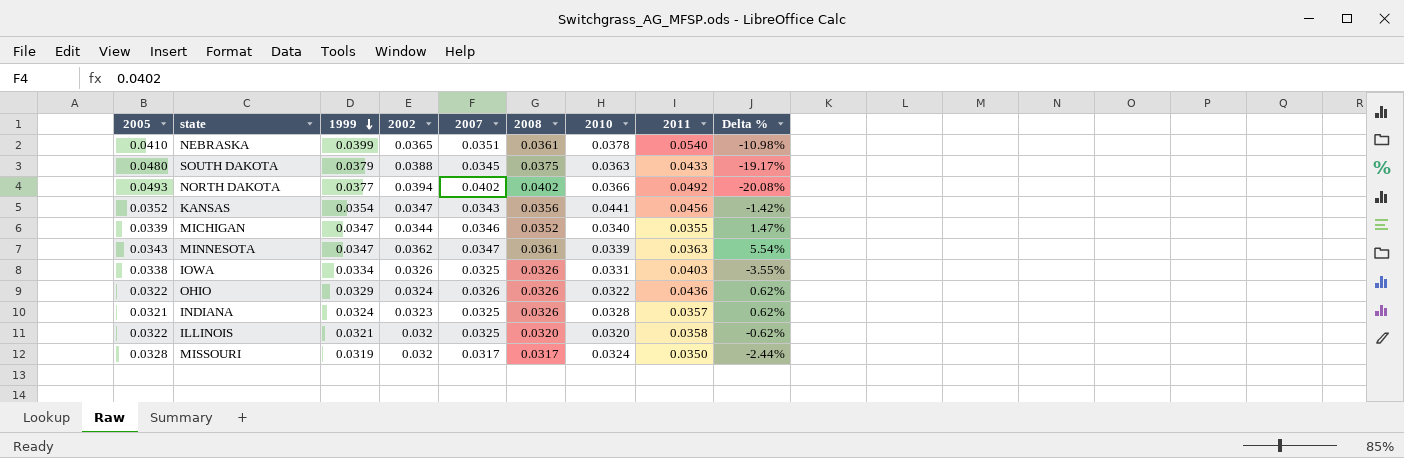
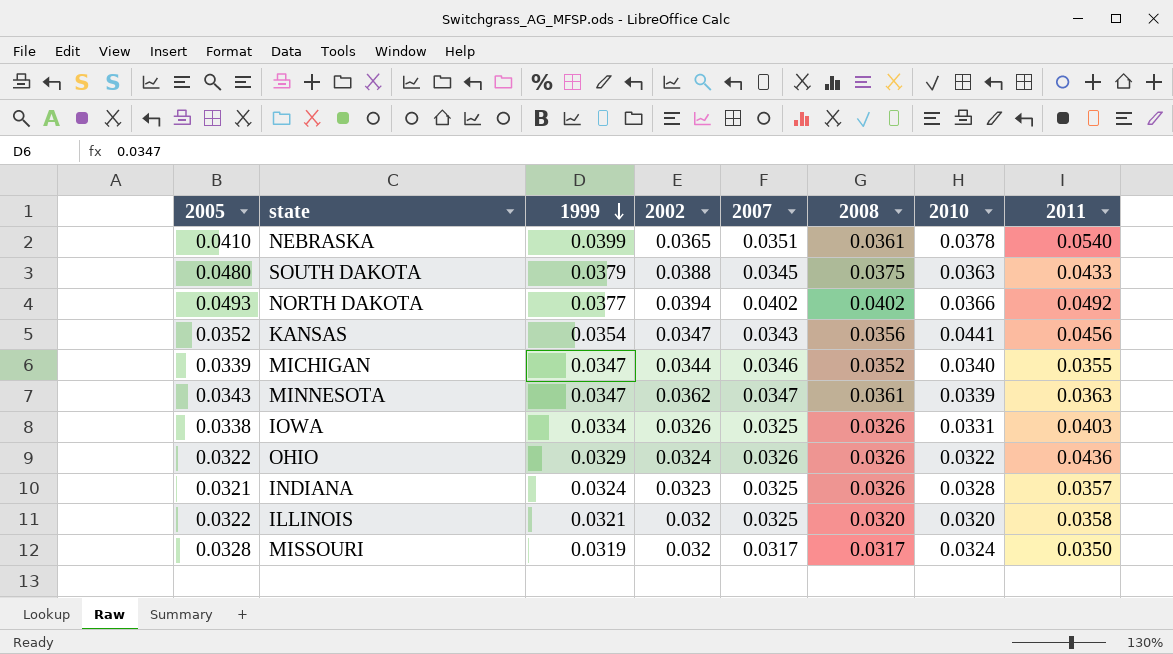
column Delta % | formula: ([2002] - [2005]) / [2005] -> none

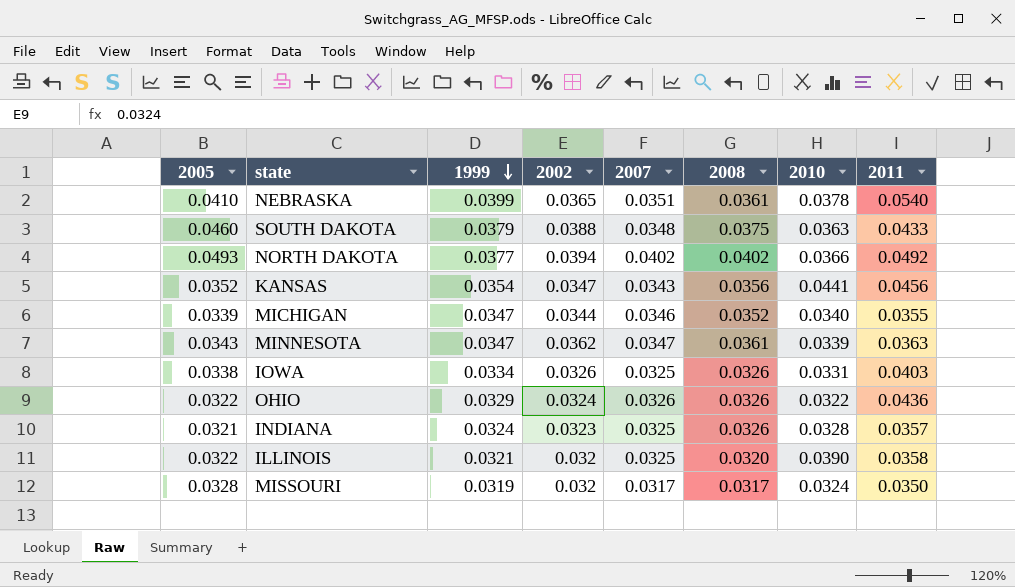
SOUTH DAKOTA | 2005: 0.0480 -> 0.0460
SOUTH DAKOTA | 2007: 0.0345 -> 0.0348
ILLINOIS | 2010: 0.0320 -> 0.0390

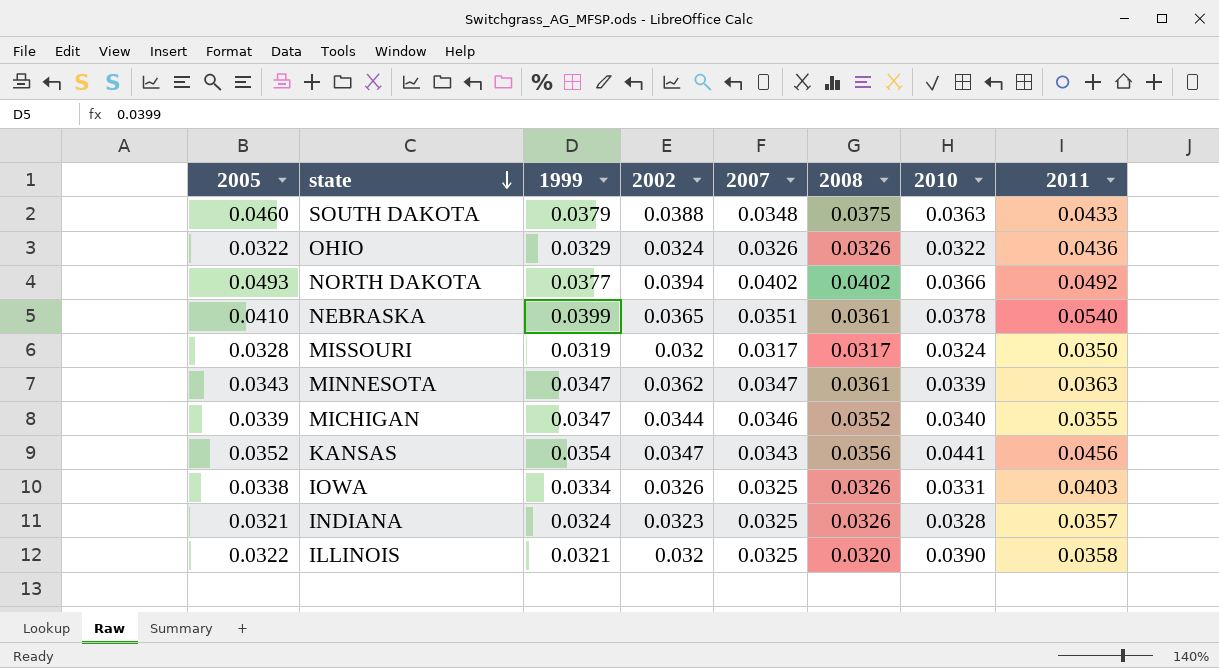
row order: 1999 descending -> state descending

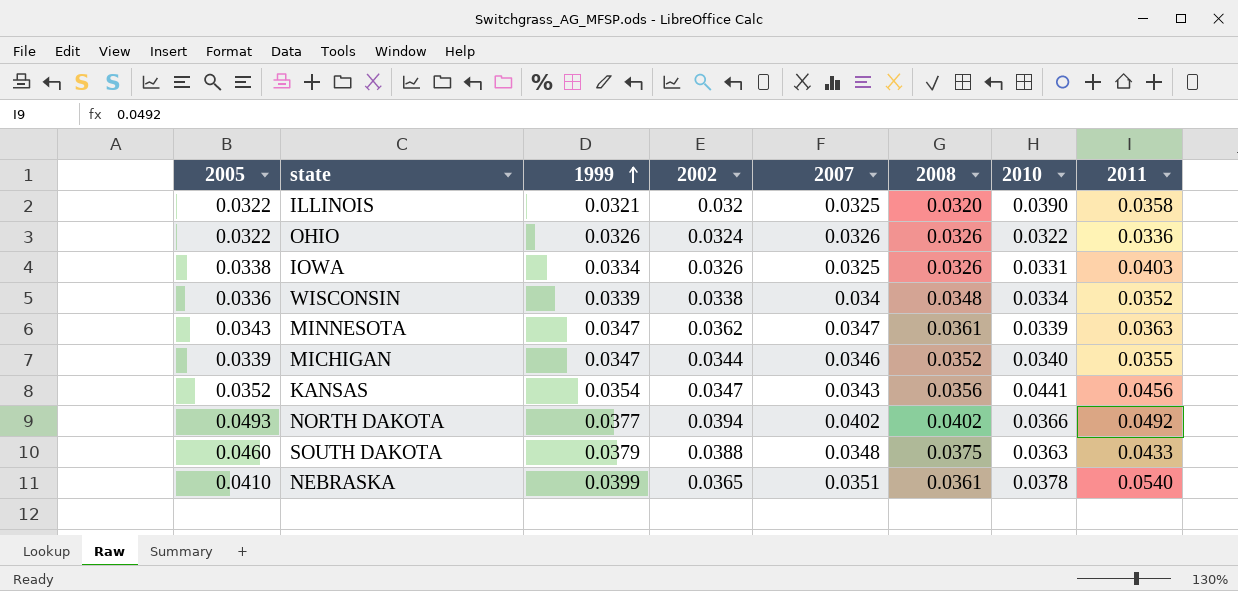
row order: state descending -> 1999 ascending
row MISSOURI: 0.0328 | 0.0319 | 0.032 | 0.0317 | 0.0317 | 0.0324 | 0.0350 -> none
row INDIANA: 0.0321 | 0.0324 | 0.0323 | 0.0325 | 0.0326 | 0.0328 | 0.0357 -> none
OHIO | 1999: 0.0329 -> 0.0326
OHIO | 2011: 0.0436 -> 0.0336
row WISCONSIN: none -> 0.0336 | 0.0339 | 0.0338 | 0.034 | 0.0348 | 0.0334 | 0.0352

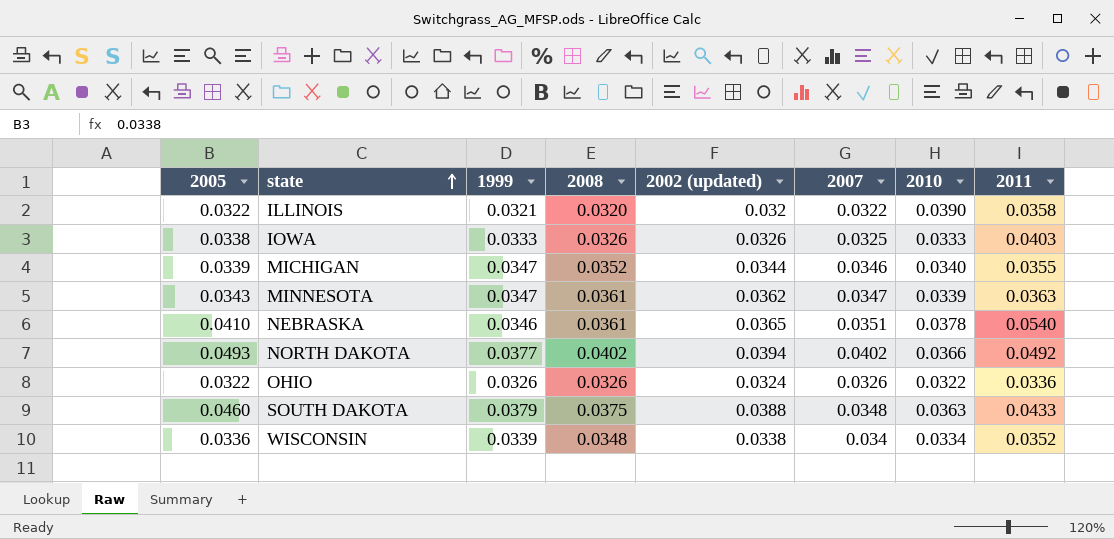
row order: 1999 ascending -> state ascending
column 2008 | position: 6 -> 4
column name: 2002 -> 2002 (updated)
row KANSAS: 0.0352 | 0.0354 | 0.0347 | 0.0343 | 0.0356 | 0.0441 | 0.0456 -> none
ILLINOIS | 2007: 0.0325 -> 0.0322
IOWA | 1999: 0.0334 -> 0.0333
IOWA | 2010: 0.0331 -> 0.0333
NEBRASKA | 1999: 0.0399 -> 0.0346

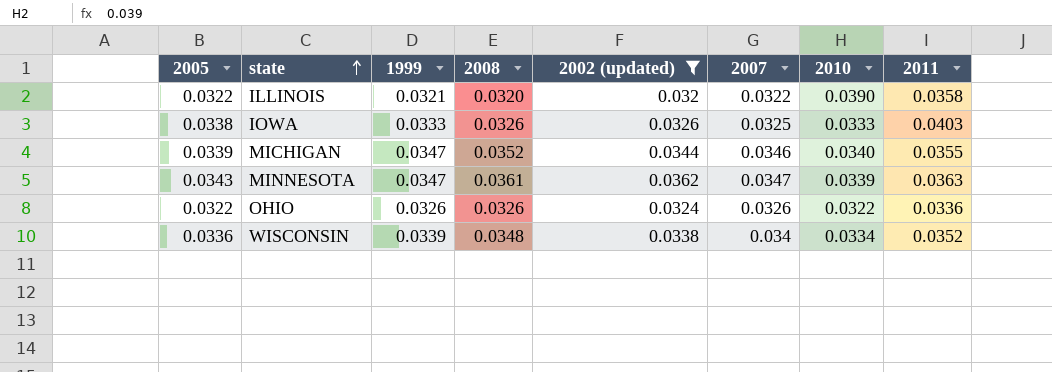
filter: none -> 2002 (updated) <= 0.0362

